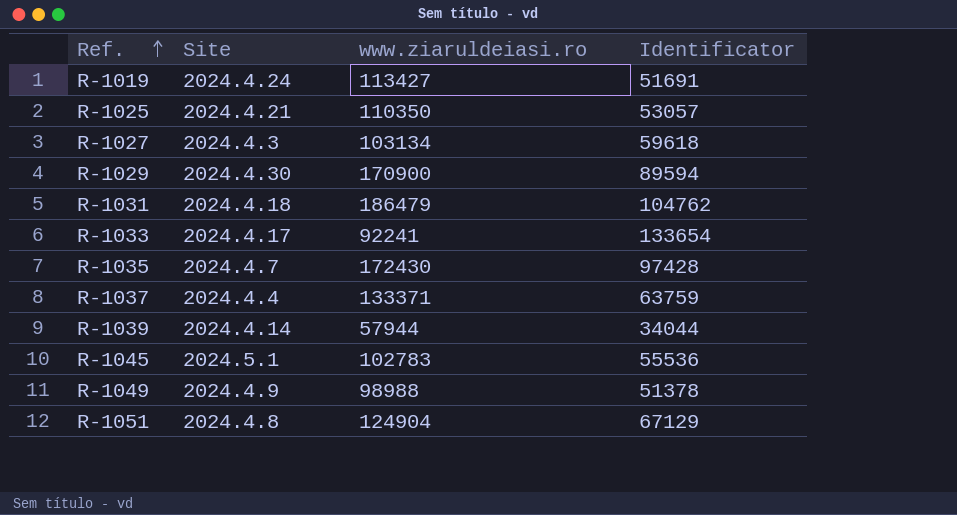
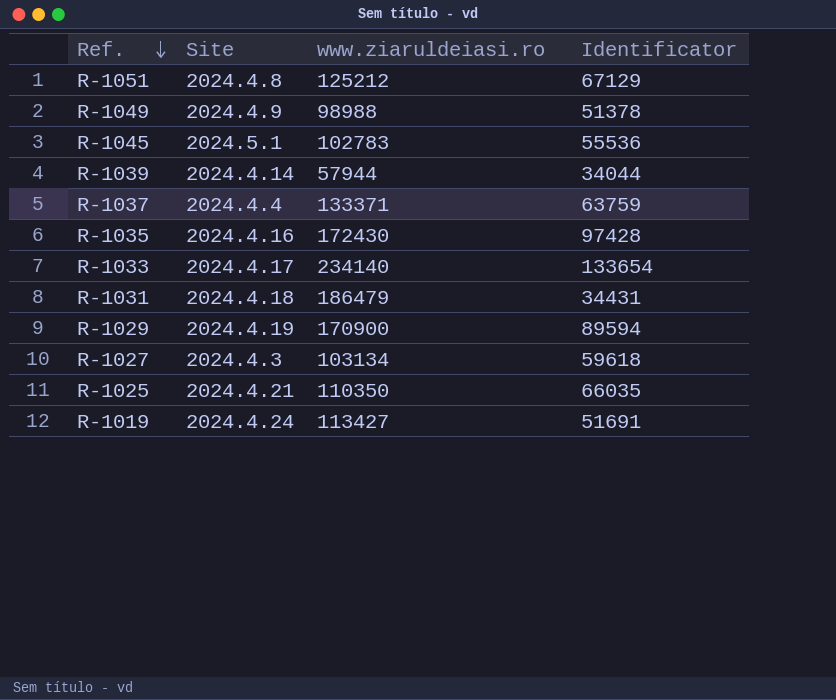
row order: Ref. ascending -> Ref. descending
R-1051 | www.ziaruldeiasi.ro: 124904 -> 125212
R-1035 | Site: 2024.4.7 -> 2024.4.16
R-1033 | www.ziaruldeiasi.ro: 92241 -> 234140
R-1031 | Identificator: 104762 -> 34431
R-1029 | Site: 2024.4.30 -> 2024.4.19
R-1025 | Identificator: 53057 -> 66035

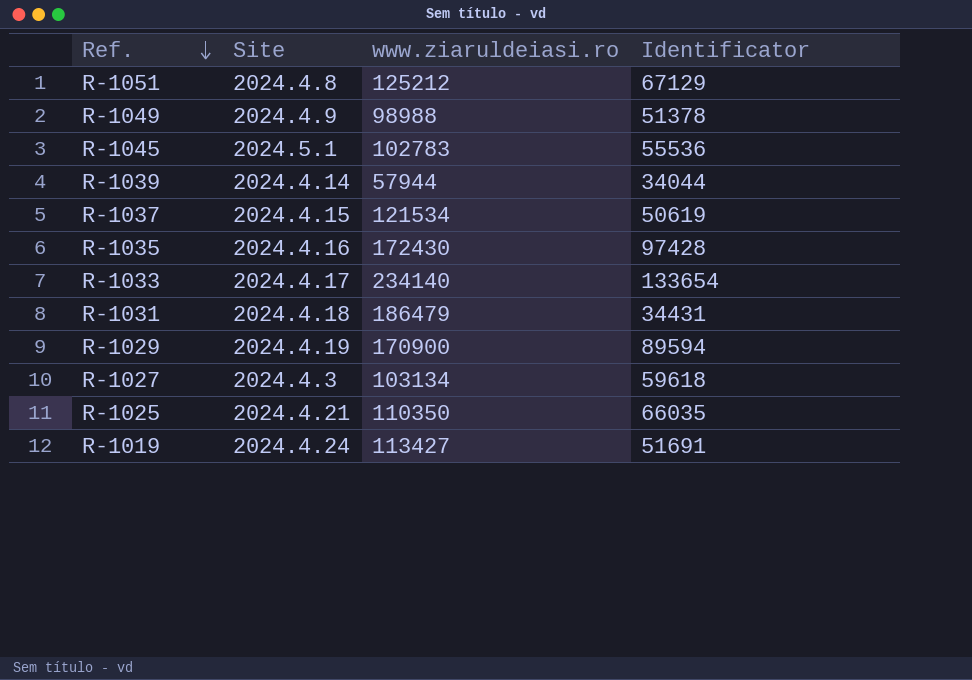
R-1037 | Site: 2024.4.4 -> 2024.4.15
R-1037 | www.ziaruldeiasi.ro: 133371 -> 121534
R-1037 | Identificator: 63759 -> 50619

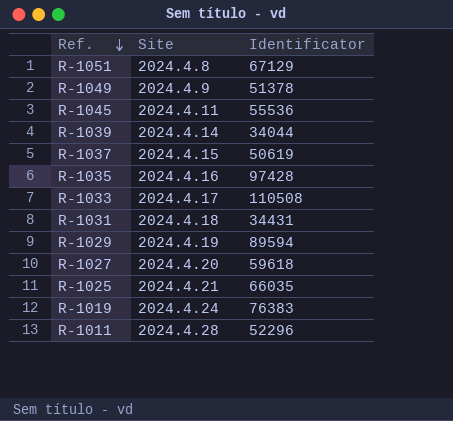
column www.ziaruldeiasi.ro | position: 3 -> none
R-1045 | Site: 2024.5.1 -> 2024.4.11
R-1033 | Identificator: 133654 -> 110508
R-1027 | Site: 2024.4.3 -> 2024.4.20
R-1019 | Identificator: 51691 -> 76383
row R-1011: none -> 2024.4.28 | 52296

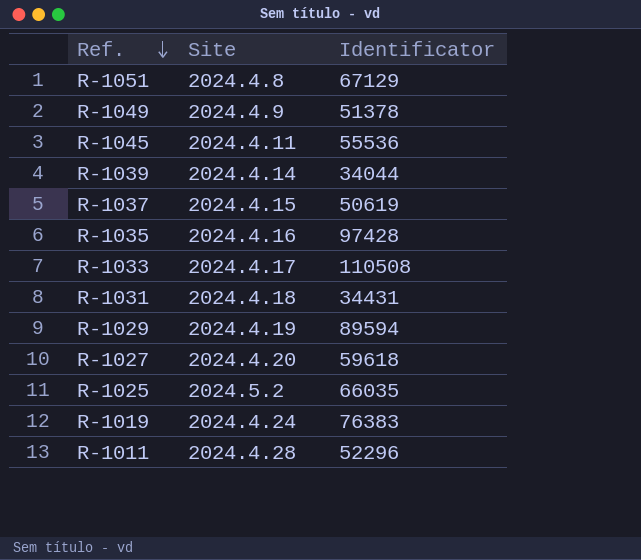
R-1025 | Site: 2024.4.21 -> 2024.5.2

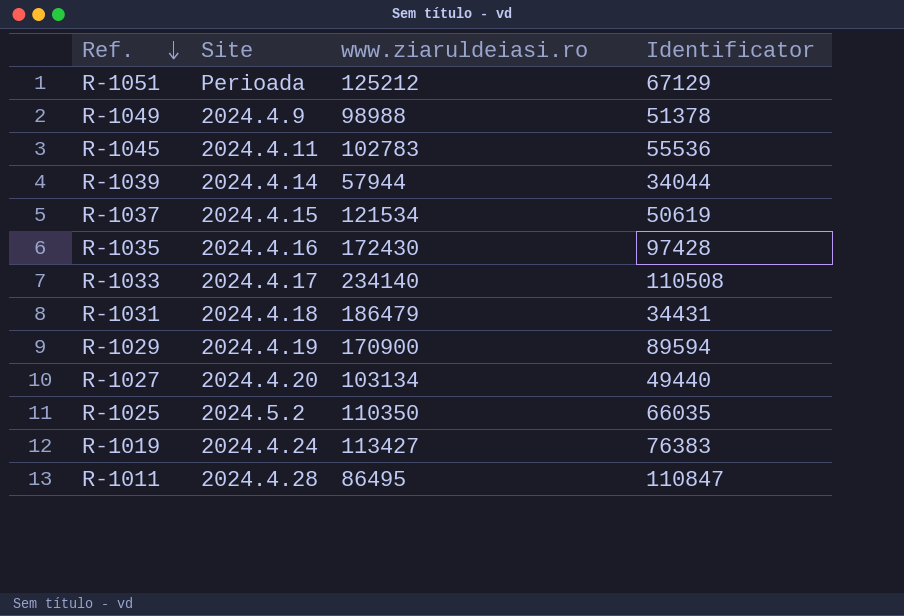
column www.ziaruldeiasi.ro | position: none -> 3
R-1051 | Site: 2024.4.8 -> Perioada
R-1027 | Identificator: 59618 -> 49440
R-1011 | Identificator: 52296 -> 110847

